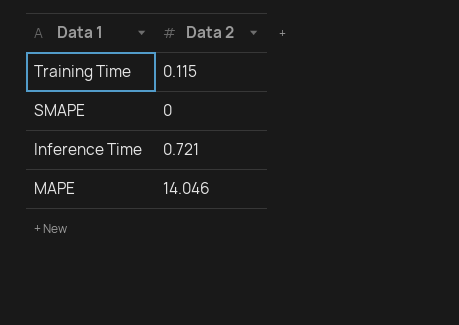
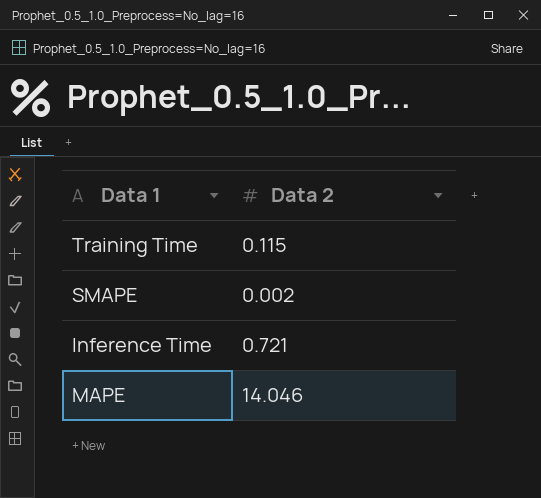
SMAPE | Data 2: 0 -> 0.002

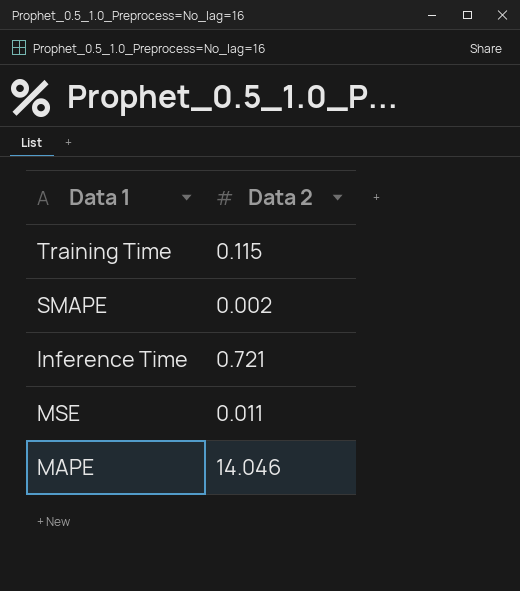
row MSE: none -> 0.011

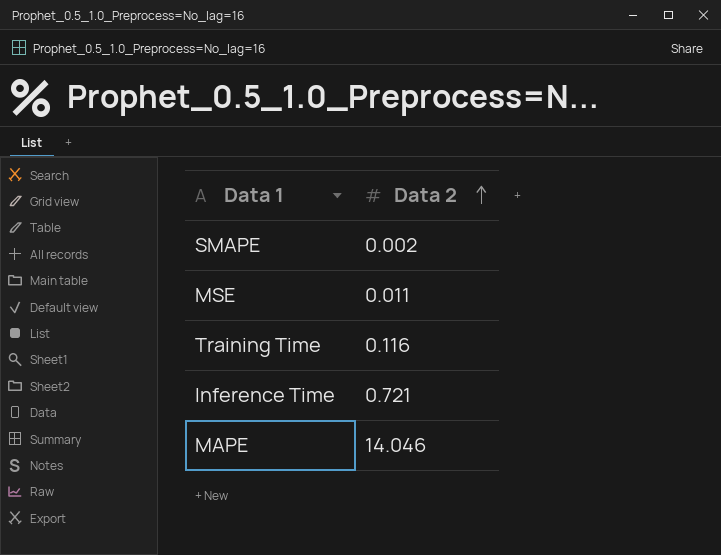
row order: none -> Data 2 ascending
Training Time | Data 2: 0.115 -> 0.116

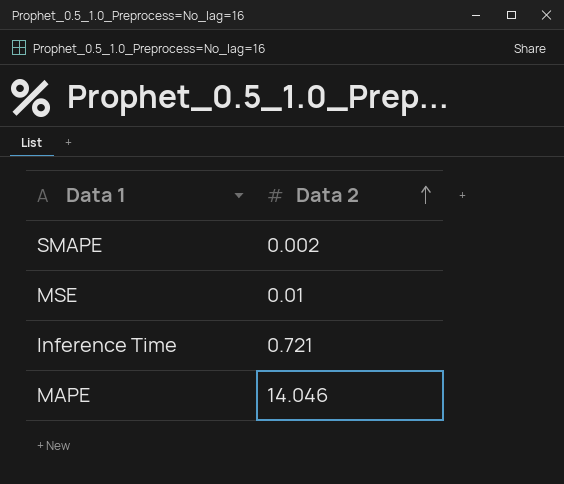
row Training Time: 0.116 -> none
MSE | Data 2: 0.011 -> 0.01

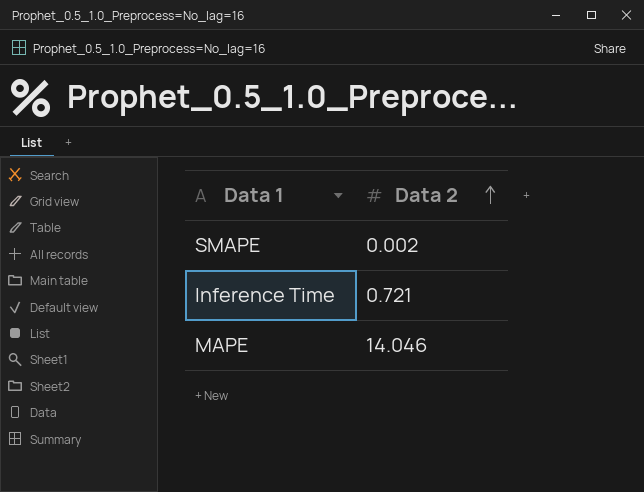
row MSE: 0.01 -> none

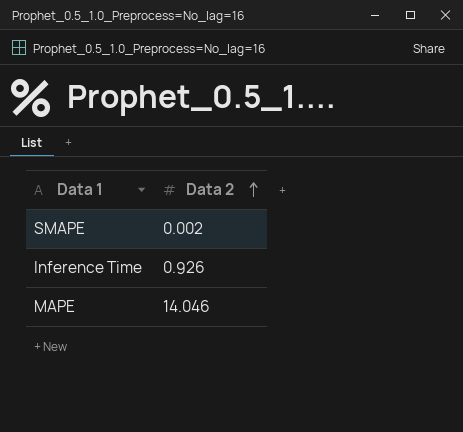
Inference Time | Data 2: 0.721 -> 0.926

